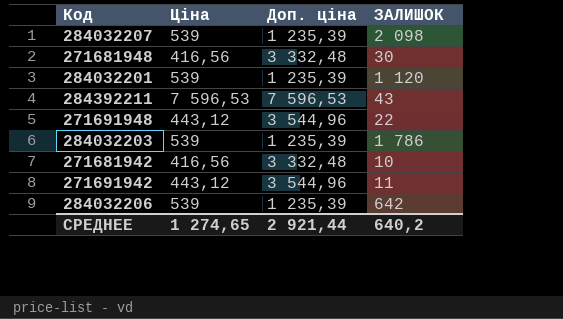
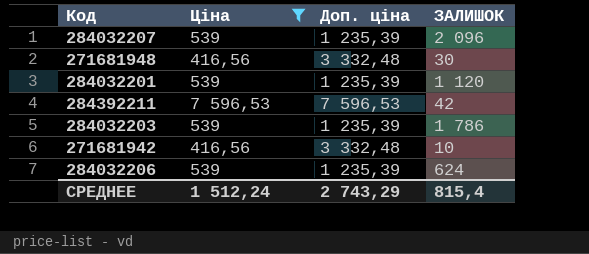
filter: none -> Ціна != 443,12
284032207 | ЗАЛИШОК: 2 098 -> 2 096
284392211 | ЗАЛИШОК: 43 -> 42
284032206 | ЗАЛИШОК: 642 -> 624
СРЕДНЕЕ | Ціна: 1 274,65 -> 1 512,24
СРЕДНЕЕ | Доп. ціна: 2 921,44 -> 2 743,29
СРЕДНЕЕ | ЗАЛИШОК: 640,2 -> 815,4

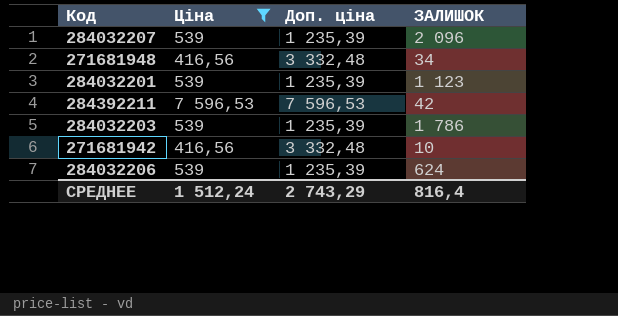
271681948 | ЗАЛИШОК: 30 -> 34
284032201 | ЗАЛИШОК: 1 120 -> 1 123
СРЕДНЕЕ | ЗАЛИШОК: 815,4 -> 816,4

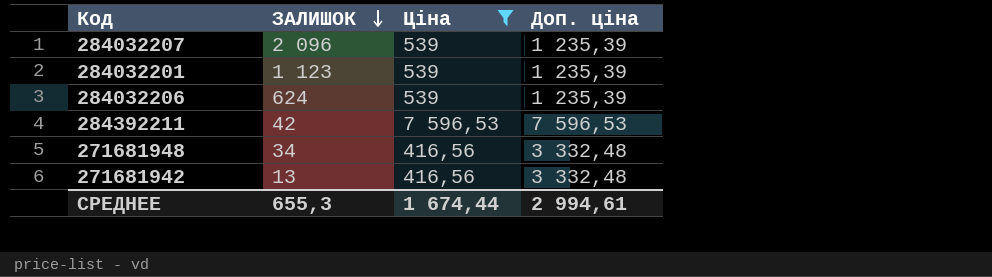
row order: none -> ЗАЛИШОК descending
column ЗАЛИШОК | position: 4 -> 2
row 284032203: 539 | 1 235,39 | 1 786 -> none
271681942 | ЗАЛИШОК: 10 -> 13
СРЕДНЕЕ | ЗАЛИШОК: 816,4 -> 655,3
СРЕДНЕЕ | Ціна: 1 512,24 -> 1 674,44
СРЕДНЕЕ | Доп. ціна: 2 743,29 -> 2 994,61

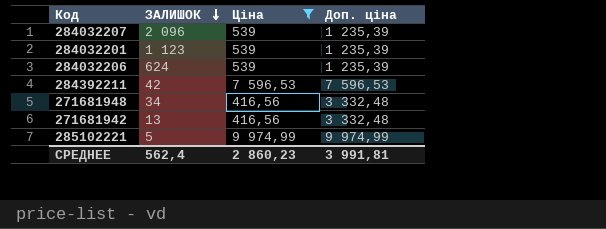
row 285102221: none -> 5 | 9 974,99 | 9 974,99
СРЕДНЕЕ | ЗАЛИШОК: 655,3 -> 562,4
СРЕДНЕЕ | Ціна: 1 674,44 -> 2 860,23
СРЕДНЕЕ | Доп. ціна: 2 994,61 -> 3 991,81

